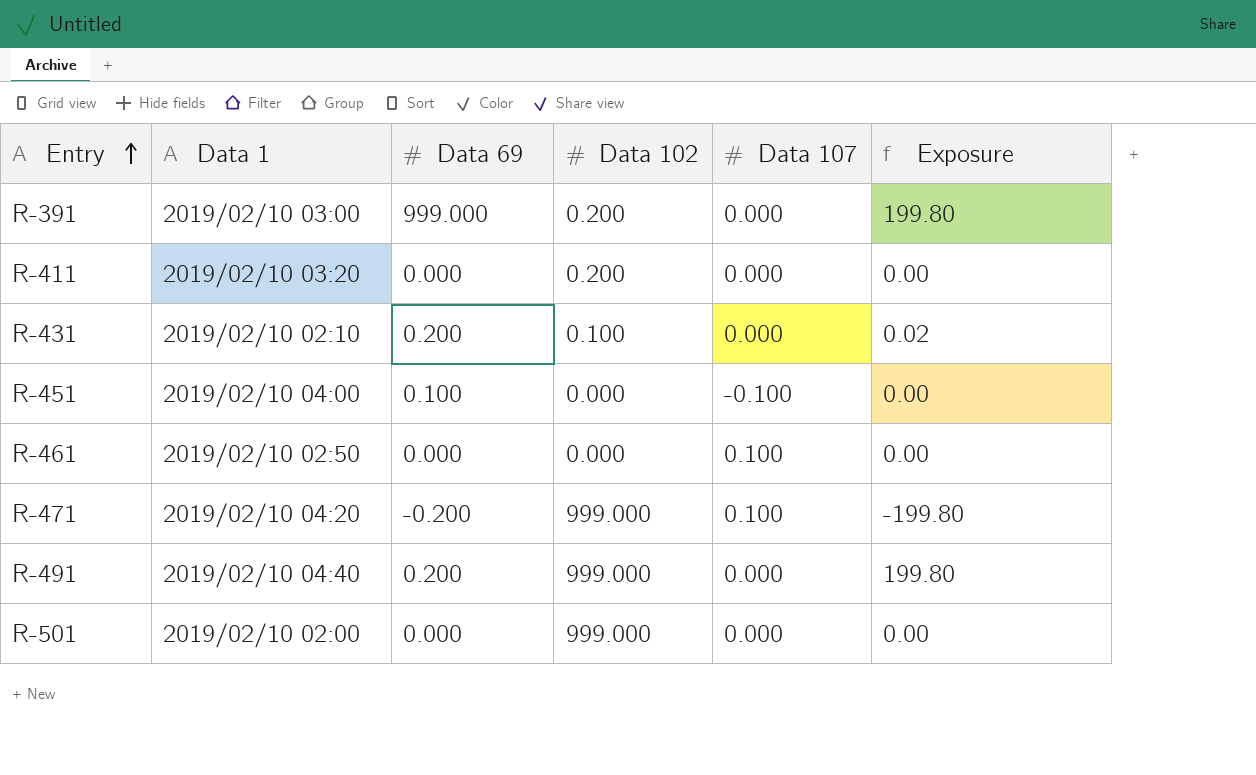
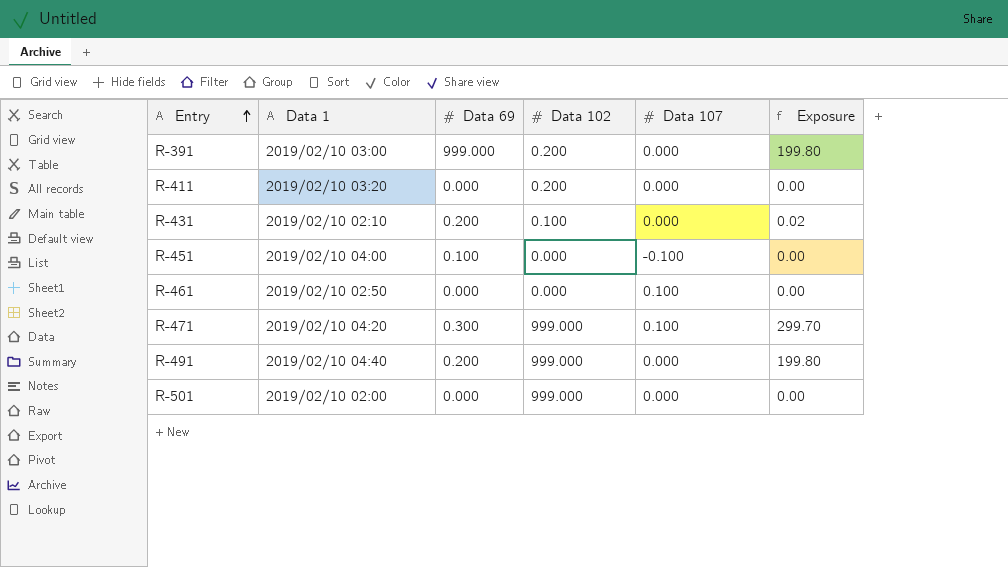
R-471 | Data 69: -0.200 -> 0.300
R-471 | Exposure: -199.80 -> 299.70

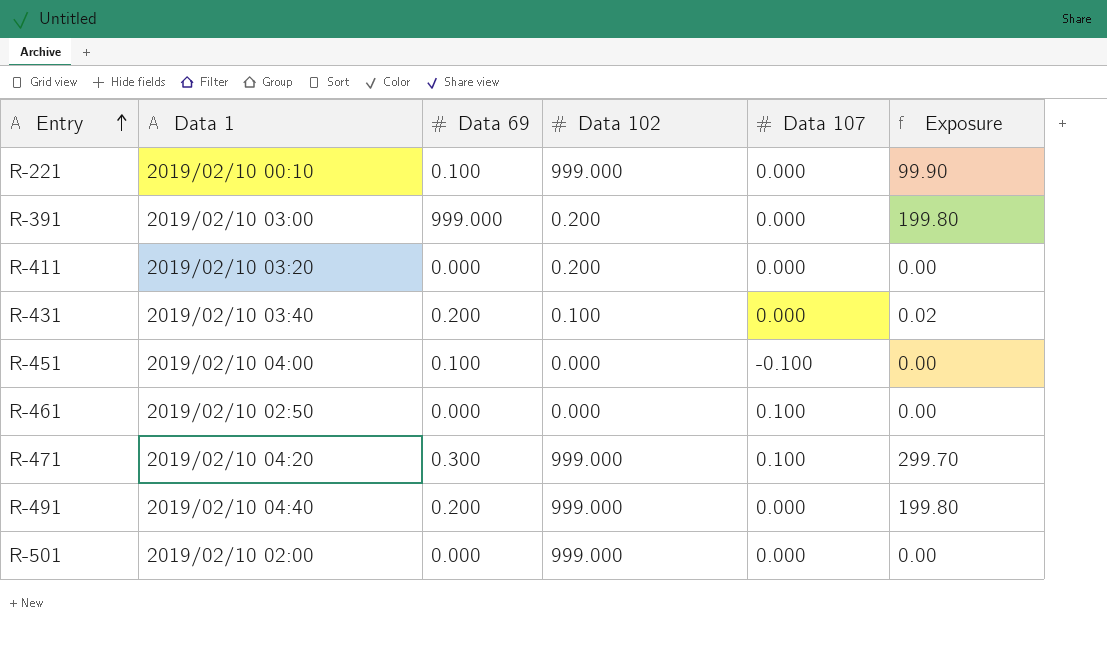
row R-221: none -> 2019/02/10 00:10 | 0.100 | 999.000 | 0.000 | 99.90
R-431 | Data 1: 2019/02/10 02:10 -> 2019/02/10 03:40

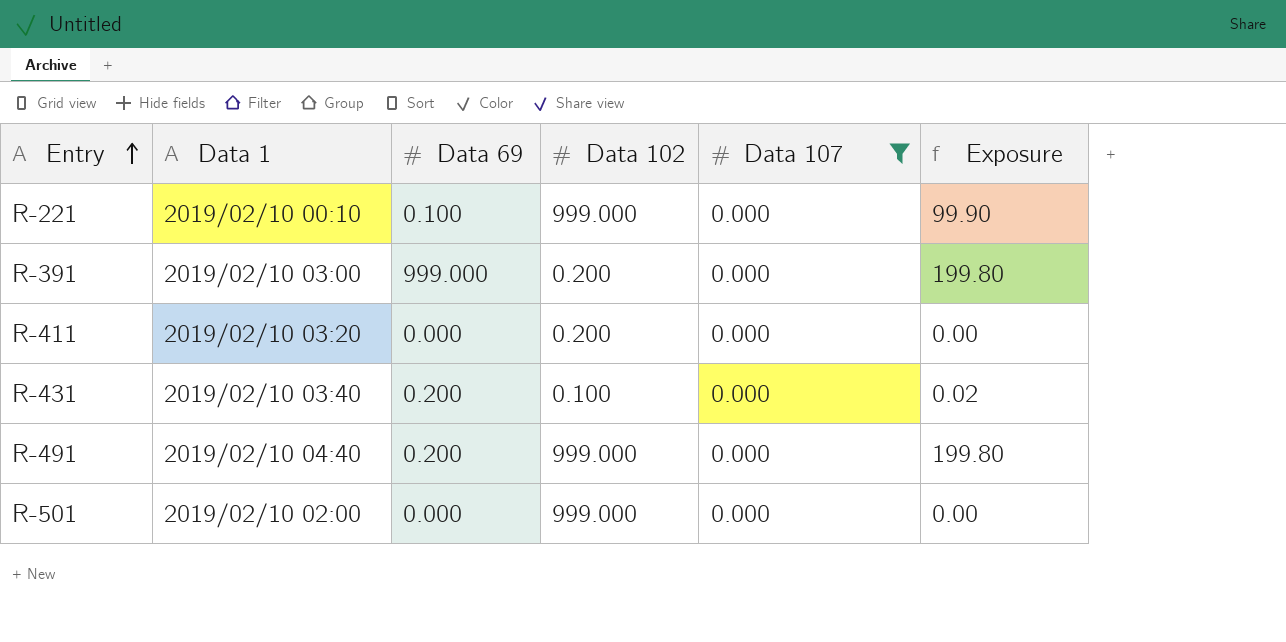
filter: none -> Data 107 = 0.000

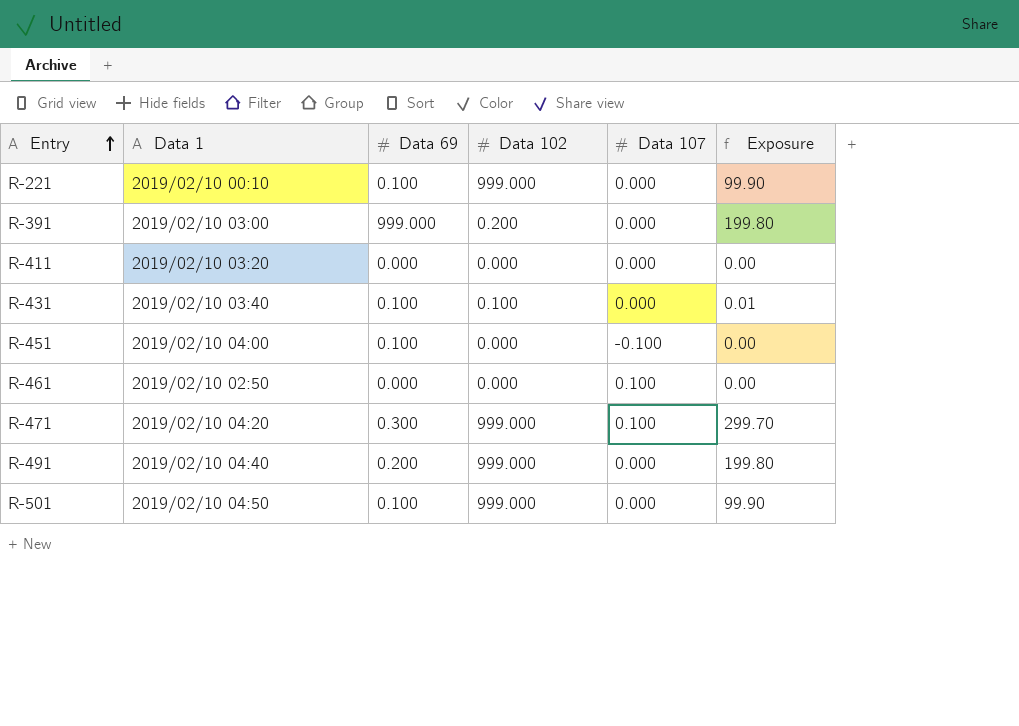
filter: Data 107 = 0.000 -> none
R-411 | Data 102: 0.200 -> 0.000
R-431 | Data 69: 0.200 -> 0.100
R-431 | Exposure: 0.02 -> 0.01
R-501 | Data 1: 2019/02/10 02:00 -> 2019/02/10 04:50
R-501 | Data 69: 0.000 -> 0.100
R-501 | Exposure: 0.00 -> 99.90

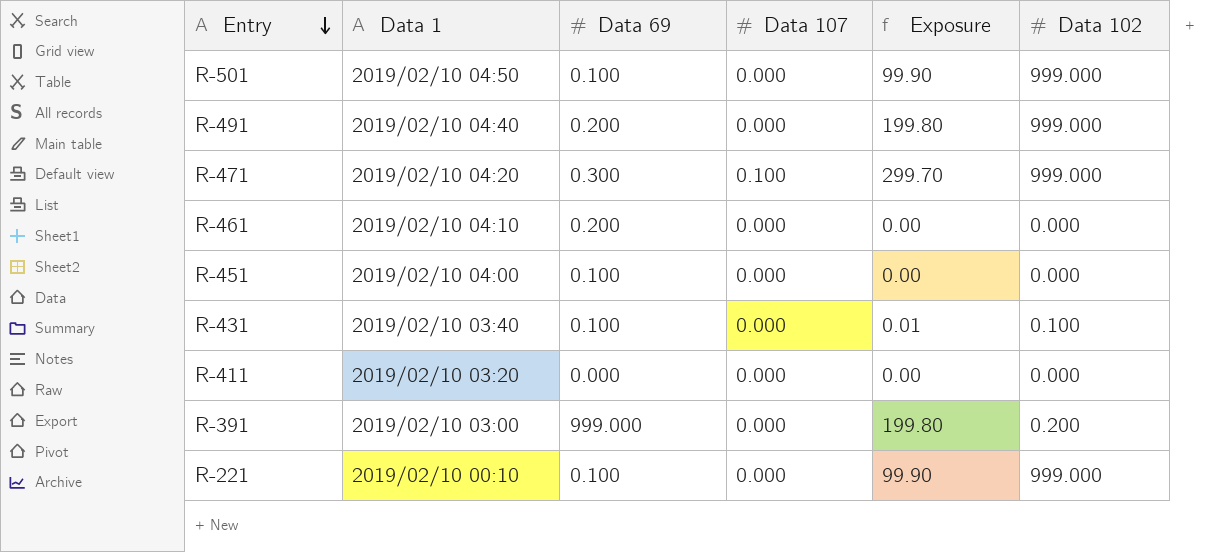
row order: Entry ascending -> Entry descending
column Data 102 | position: 4 -> 6
R-461 | Data 1: 2019/02/10 02:50 -> 2019/02/10 04:10
R-461 | Data 69: 0.000 -> 0.200
R-461 | Data 107: 0.100 -> 0.000
R-451 | Data 107: -0.100 -> 0.000

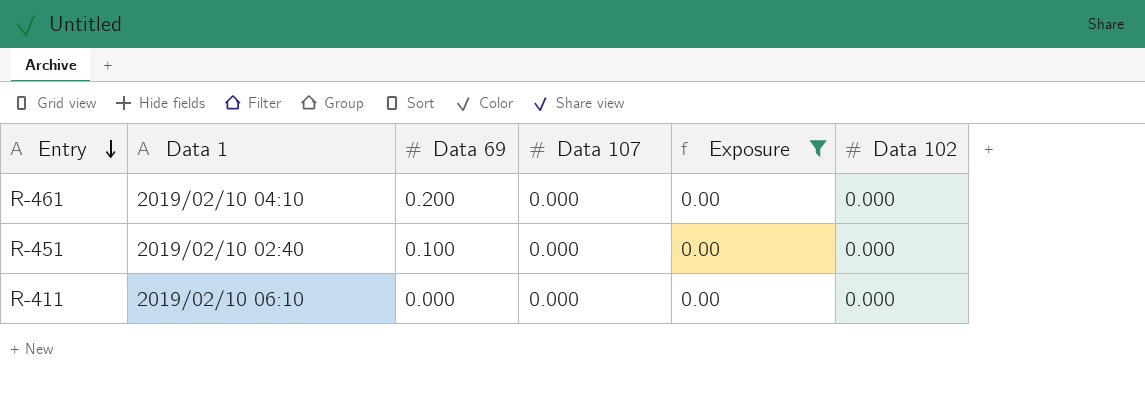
filter: none -> Exposure = 0.00
R-451 | Data 1: 2019/02/10 04:00 -> 2019/02/10 02:40
R-411 | Data 1: 2019/02/10 03:20 -> 2019/02/10 06:10

